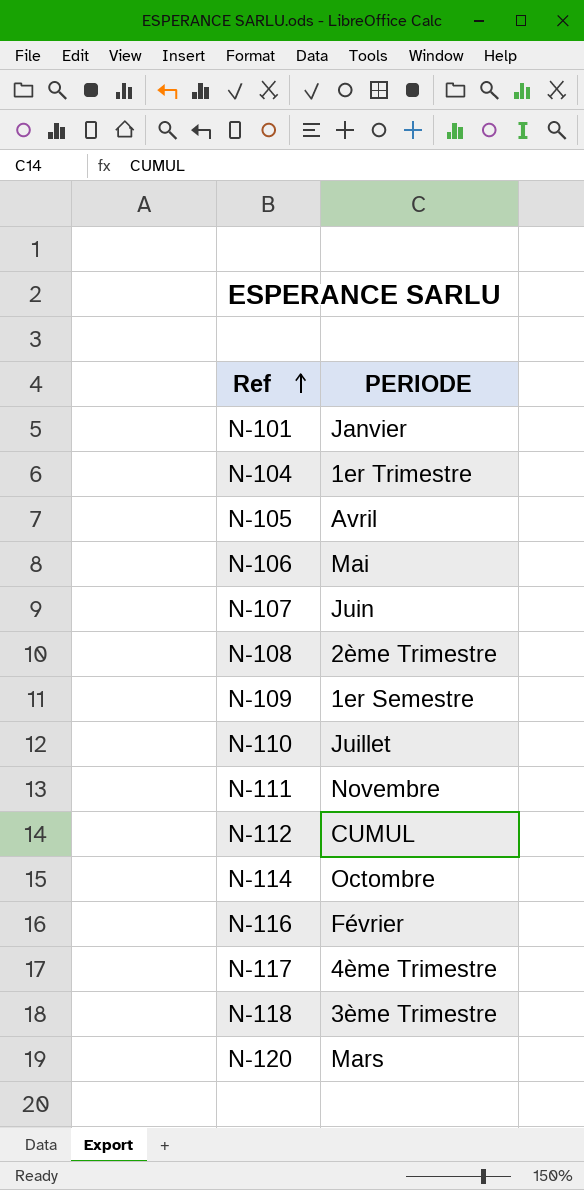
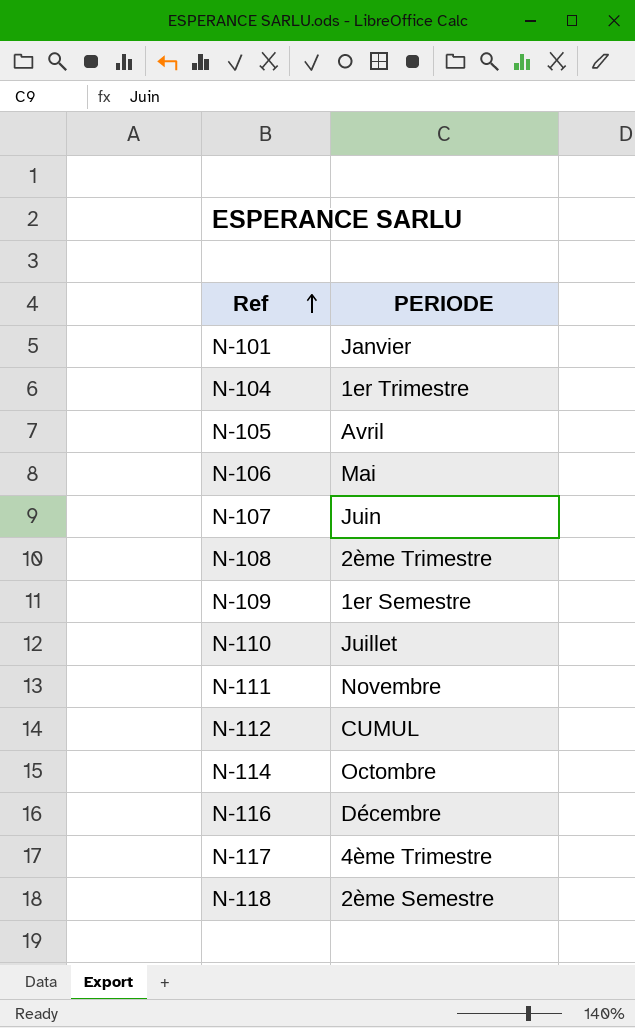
row N-120: Mars -> none
N-116 | PERIODE: Février -> Décembre
N-118 | PERIODE: 3ème Trimestre -> 2ème Semestre

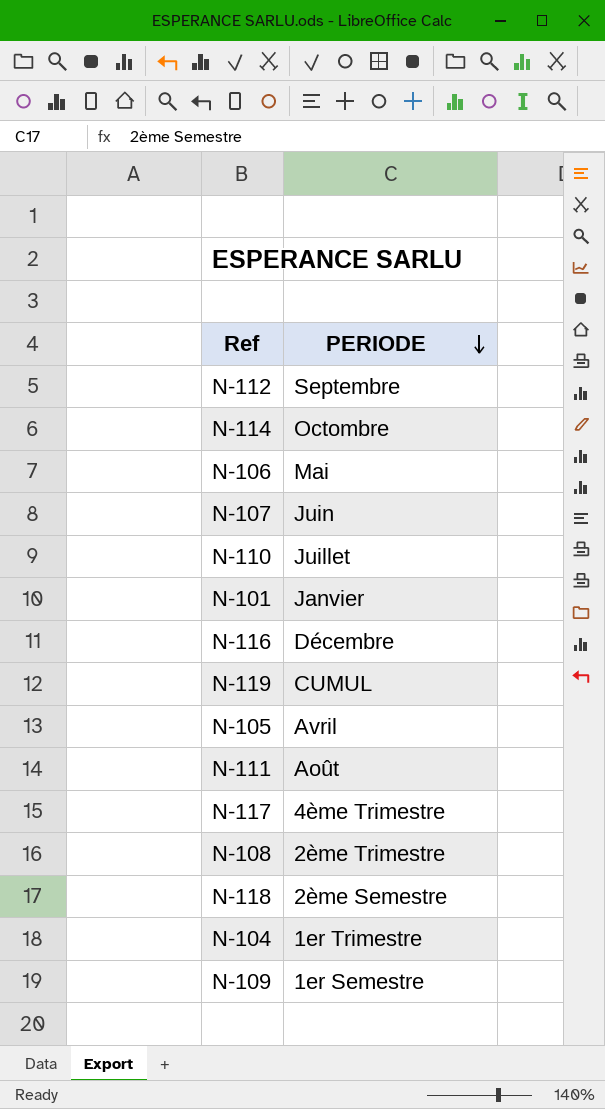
row order: Ref ascending -> PERIODE descending
N-112 | PERIODE: CUMUL -> Septembre
row N-119: none -> CUMUL
N-111 | PERIODE: Novembre -> Août

